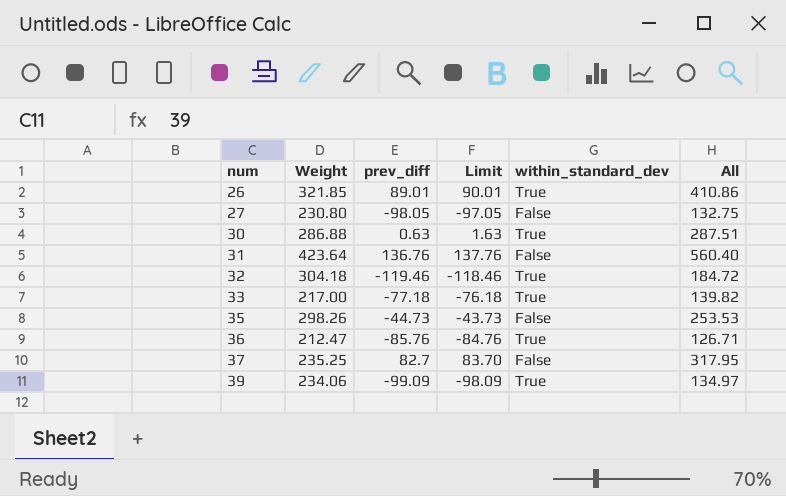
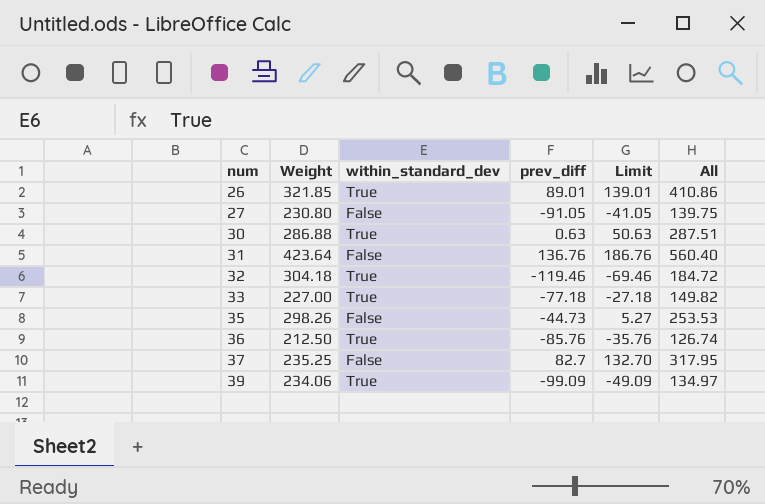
column within_standard_dev | position: 5 -> 3
column Limit | formula: [prev_diff] + 1 -> [prev_diff] + 50
27 | prev_diff: -98.05 -> -91.05
27 | All: 132.75 -> 139.75
33 | Weight: 217.00 -> 227.00
33 | All: 139.82 -> 149.82
36 | Weight: 212.47 -> 212.50
36 | All: 126.71 -> 126.74

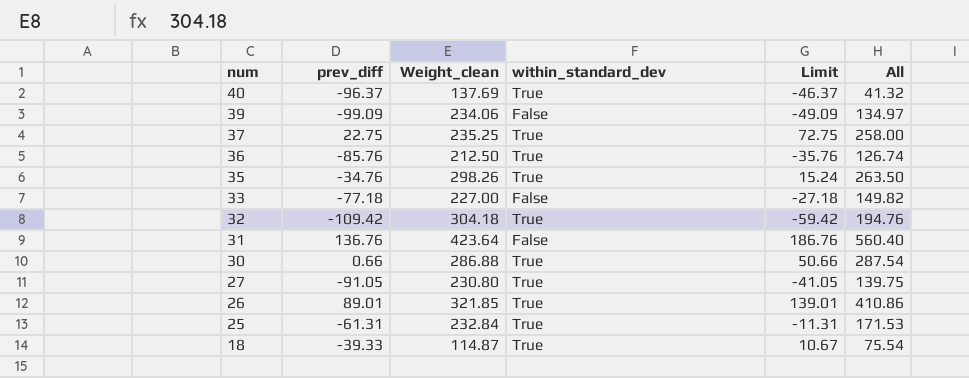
row order: num ascending -> num descending
column prev_diff | position: 4 -> 2
column name: Weight -> Weight_clean
row 40: none -> -96.37 | 137.69 | True | -46.37 | 41.32
39 | within_standard_dev: True -> False
37 | prev_diff: 82.7 -> 22.75
37 | within_standard_dev: False -> True
37 | Limit: 132.70 -> 72.75
37 | All: 317.95 -> 258.00
35 | prev_diff: -44.73 -> -34.76
35 | within_standard_dev: False -> True
35 | Limit: 5.27 -> 15.24
35 | All: 253.53 -> 263.50
33 | within_standard_dev: True -> False
32 | prev_diff: -119.46 -> -109.42
32 | Limit: -69.46 -> -59.42
32 | All: 184.72 -> 194.76
30 | prev_diff: 0.63 -> 0.66
30 | Limit: 50.63 -> 50.66
30 | All: 287.51 -> 287.54
27 | within_standard_dev: False -> True
row 25: none -> -61.31 | 232.84 | True | -11.31 | 171.53
row 18: none -> -39.33 | 114.87 | True | 10.67 | 75.54

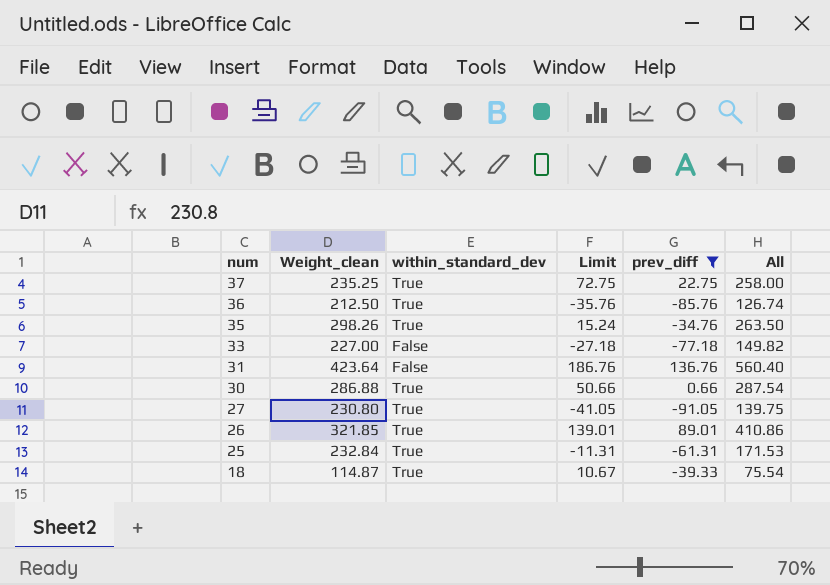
filter: none -> prev_diff >= -91.05
column prev_diff | position: 2 -> 5

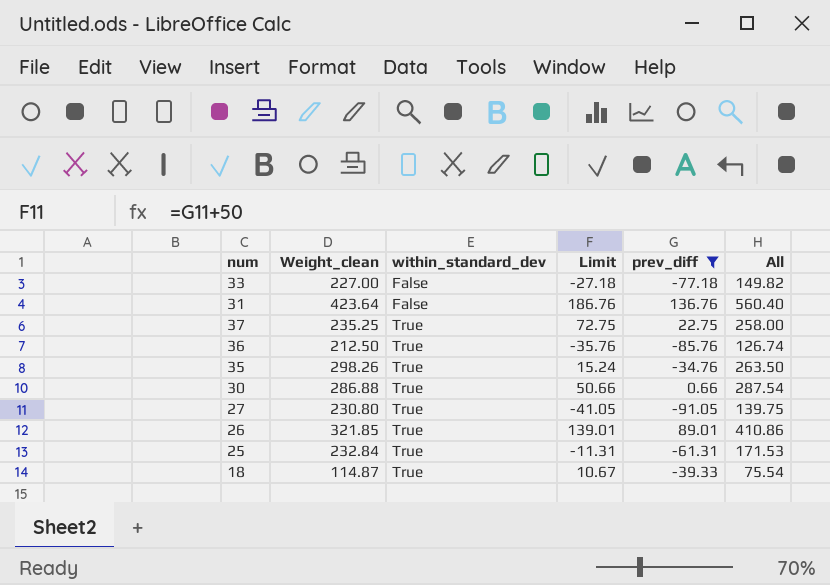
row order: num descending -> within_standard_dev ascending

